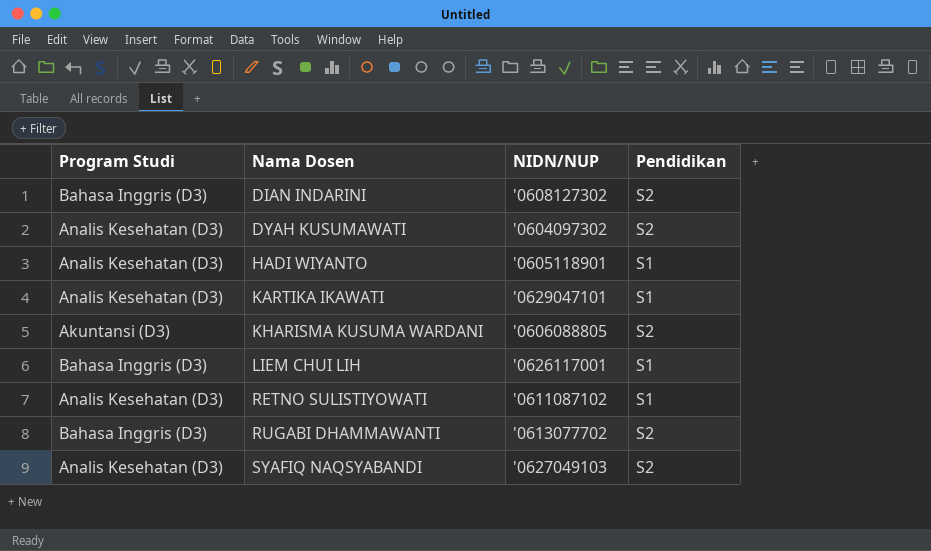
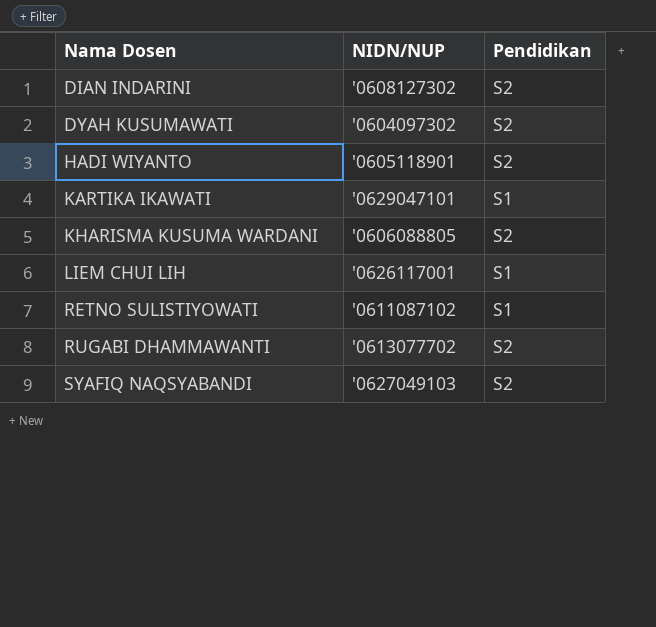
column Program Studi | position: 1 -> none
HADI WIYANTO | Pendidikan: S1 -> S2

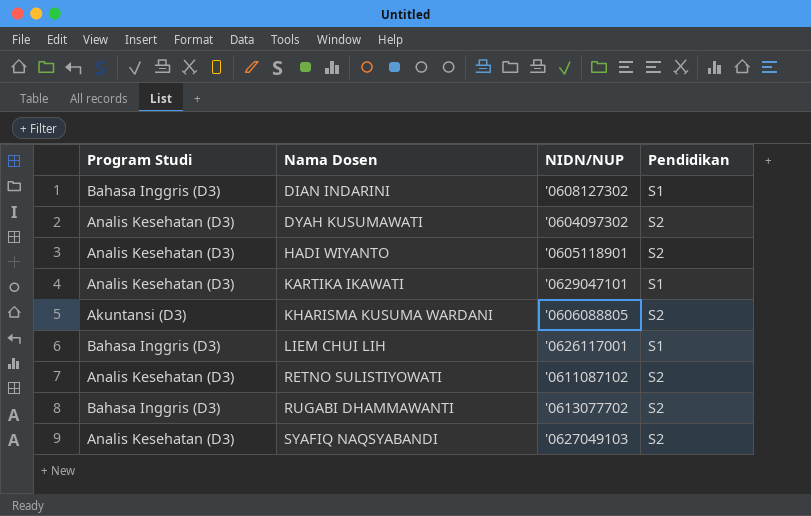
column Program Studi | position: none -> 1
DIAN INDARINI | Pendidikan: S2 -> S1
RETNO SULISTIYOWATI | Pendidikan: S1 -> S2

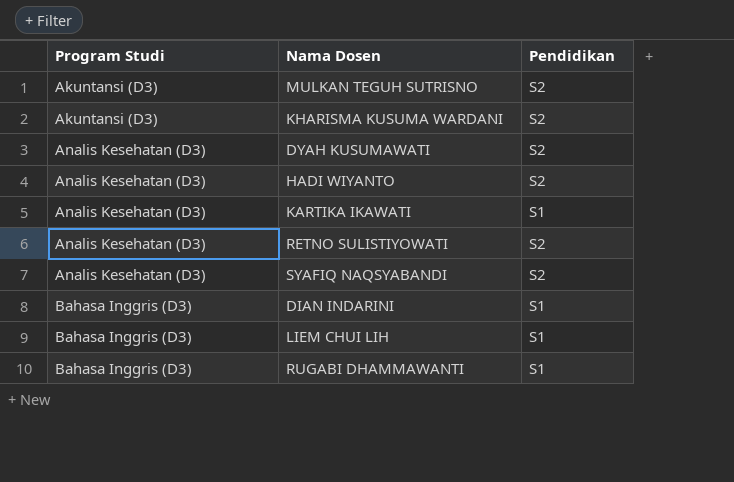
row order: Nama Dosen ascending -> Program Studi ascending
column NIDN/NUP | position: 3 -> none
row MULKAN TEGUH SUTRISNO: none -> Akuntansi (D3) | S2
RUGABI DHAMMAWANTI | Pendidikan: S2 -> S1

